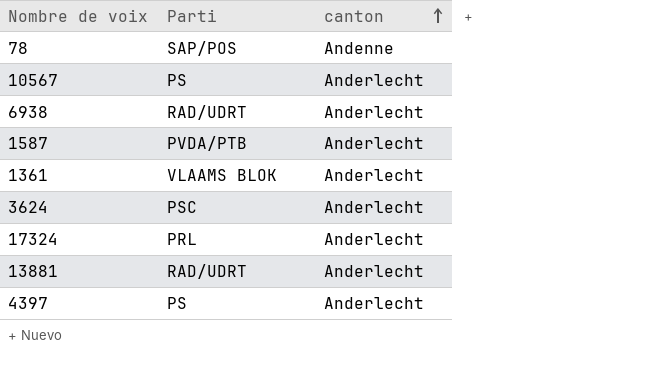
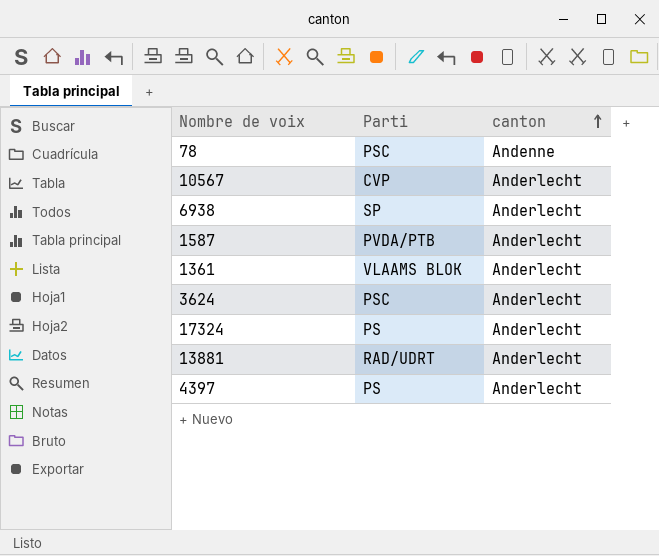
78 | Parti: SAP/POS -> PSC
10567 | Parti: PS -> CVP
6938 | Parti: RAD/UDRT -> SP
17324 | Parti: PRL -> PS

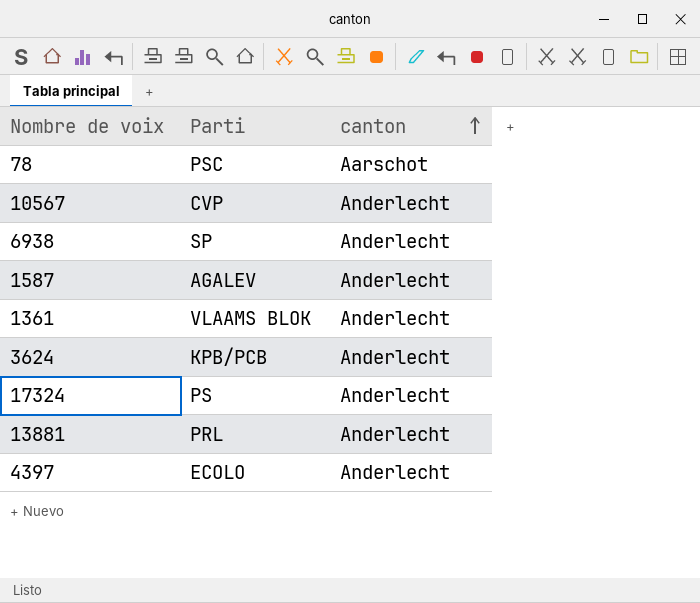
78 | canton: Andenne -> Aarschot
1587 | Parti: PVDA/PTB -> AGALEV
3624 | Parti: PSC -> KPB/PCB
13881 | Parti: RAD/UDRT -> PRL
4397 | Parti: PS -> ECOLO

